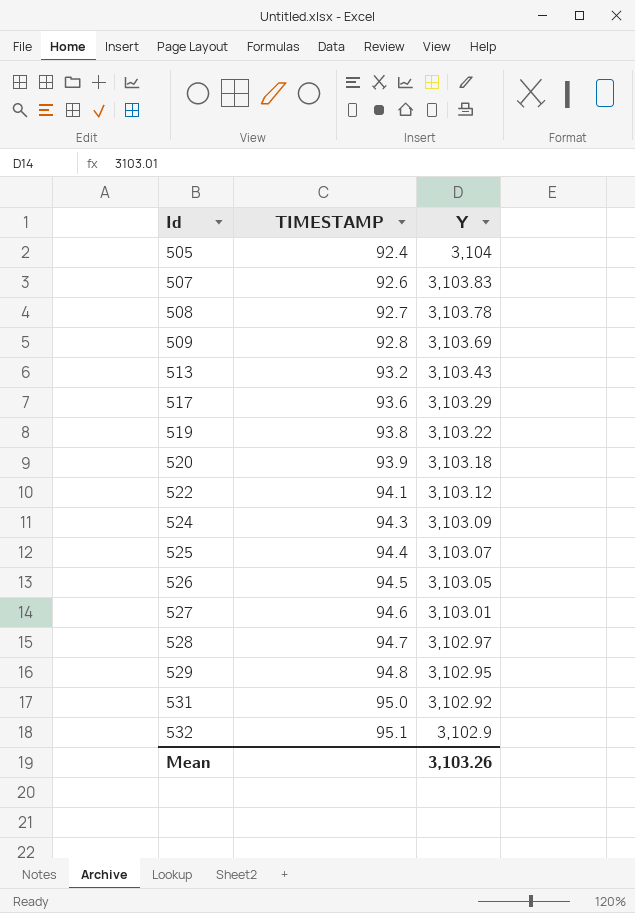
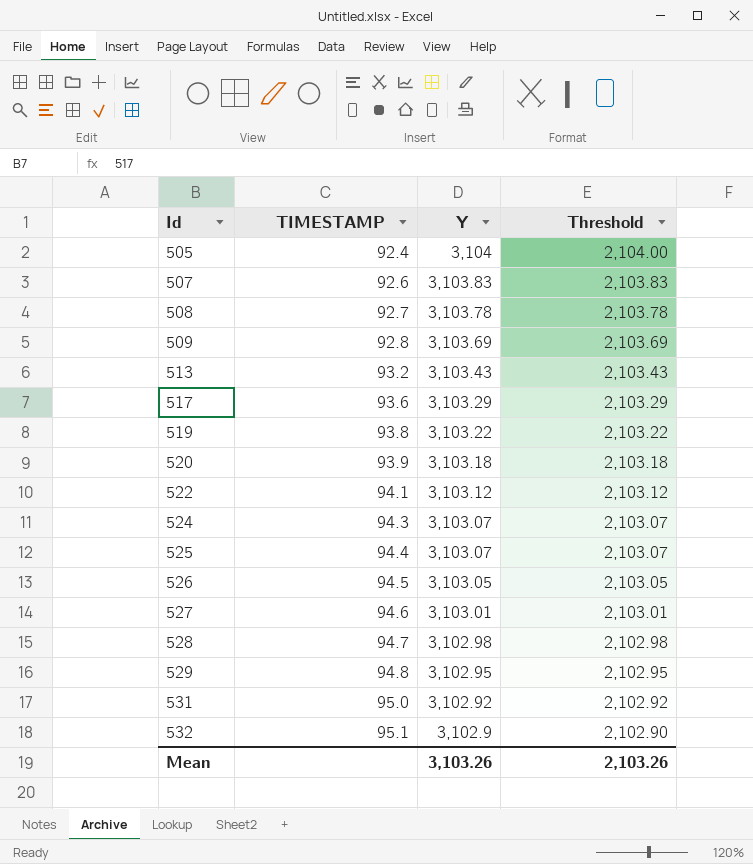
column Threshold | formula: none -> [Y] - 1000
524 | Y: 3,103.09 -> 3,103.07
528 | Y: 3,102.97 -> 3,102.98

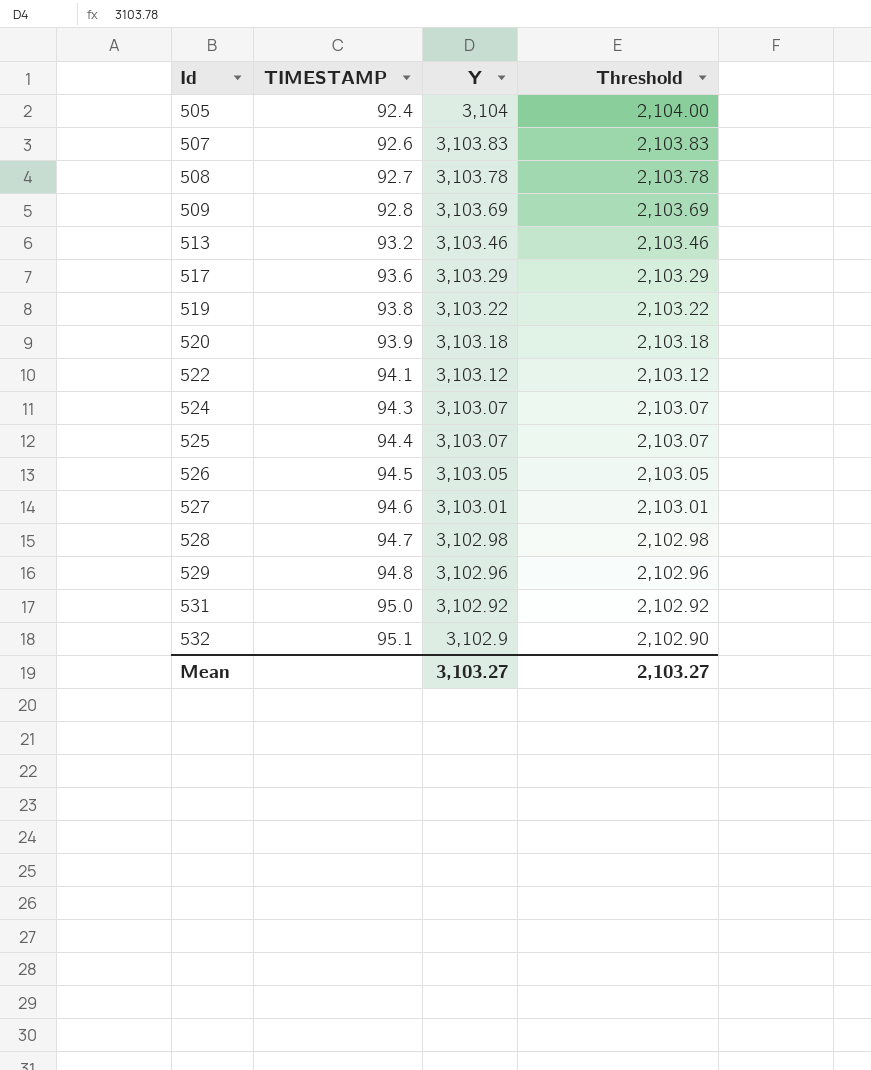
513 | Y: 3,103.43 -> 3,103.46
513 | Threshold: 2,103.43 -> 2,103.46
529 | Y: 3,102.95 -> 3,102.96
529 | Threshold: 2,102.95 -> 2,102.96
Mean | Y: 3,103.26 -> 3,103.27
Mean | Threshold: 2,103.26 -> 2,103.27

